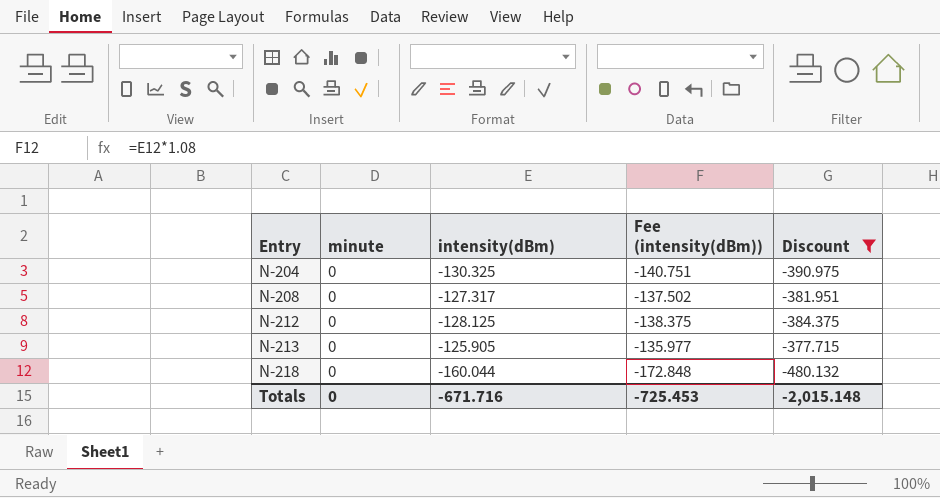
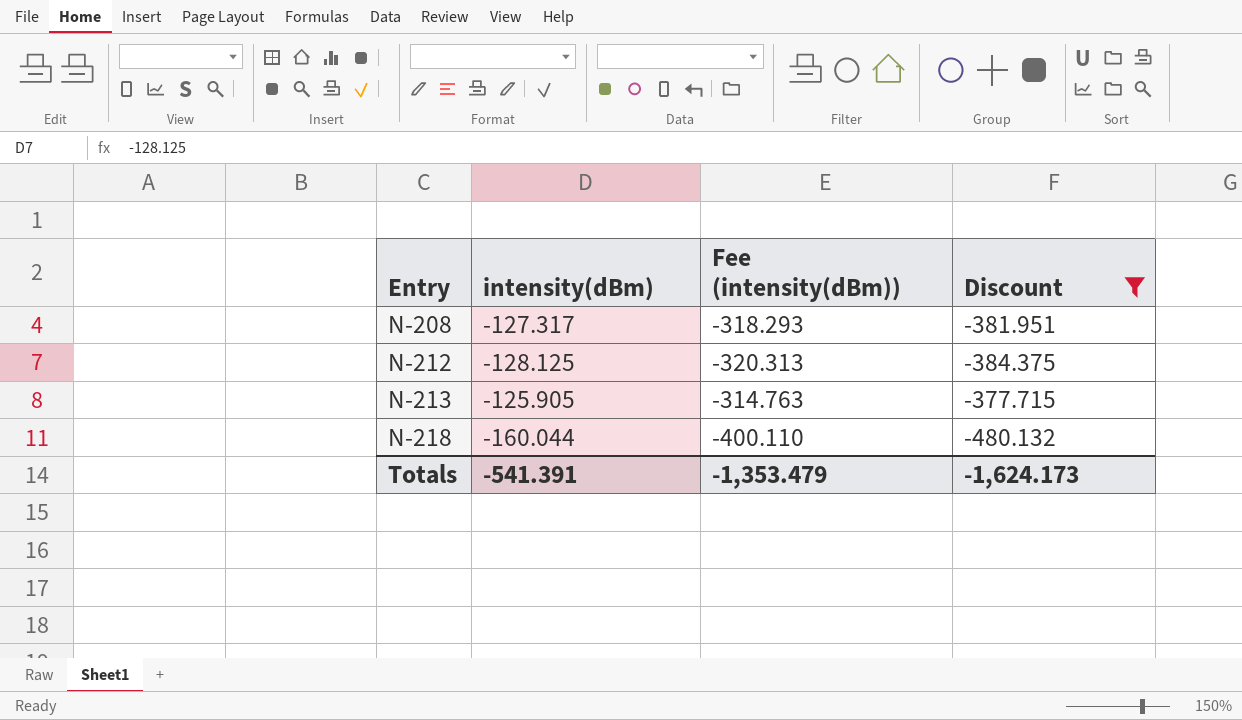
column minute | position: 2 -> none
column Fee (intensity(dBm)) | formula: [intensity(dBm)] * 1.08 -> [intensity(dBm)] * 2.5
row N-204: 0 | -130.325 | -140.751 | -390.975 -> none
Totals | intensity(dBm): -671.716 -> -541.391
Totals | Fee (intensity(dBm)): -725.453 -> -1,353.479
Totals | Discount: -2,015.148 -> -1,624.173

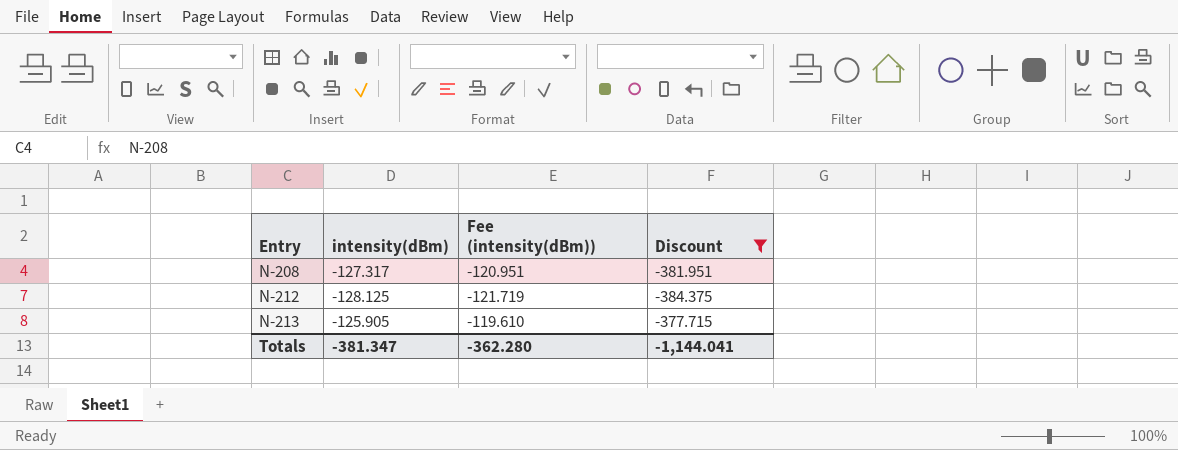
column Fee (intensity(dBm)) | formula: [intensity(dBm)] * 2.5 -> [intensity(dBm)] * 0.95
row N-218: -160.044 | -400.110 | -480.132 -> none
Totals | intensity(dBm): -541.391 -> -381.347
Totals | Fee (intensity(dBm)): -1,353.479 -> -362.280
Totals | Discount: -1,624.173 -> -1,144.041

